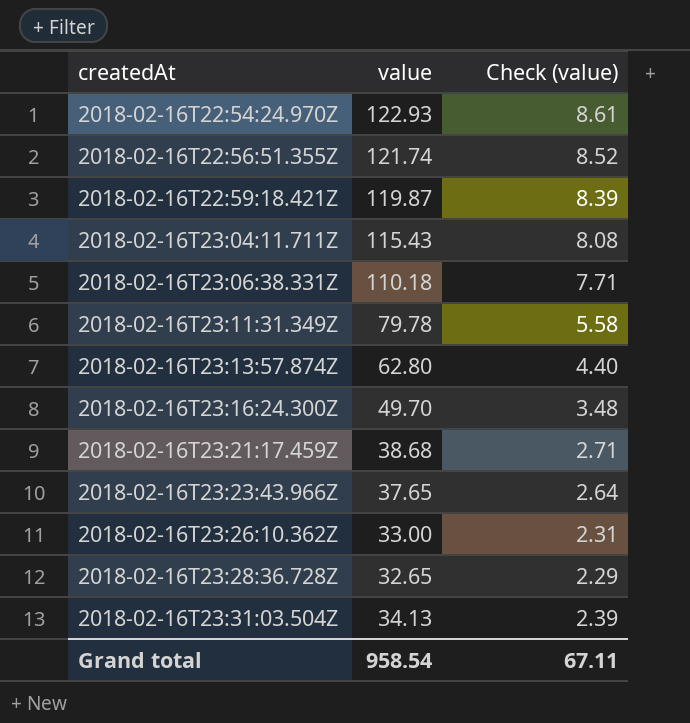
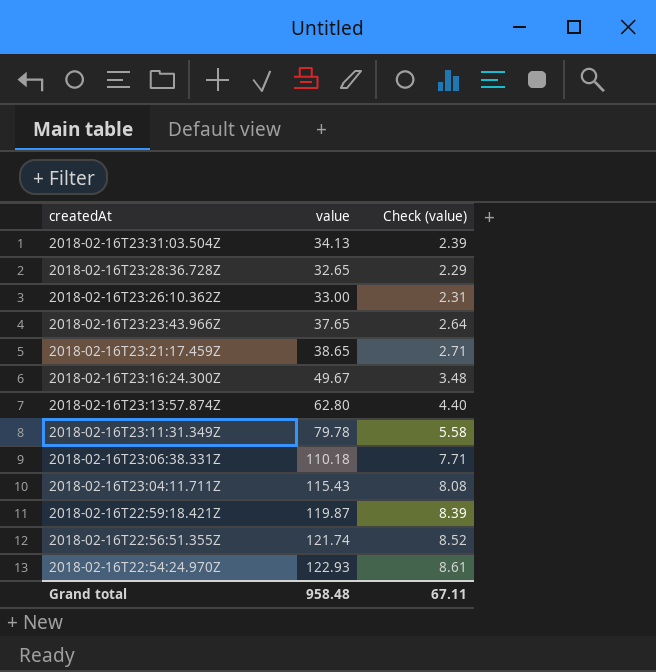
row order: createdAt ascending -> createdAt descending
2018-02-16T23:21:17.459Z | value: 38.68 -> 38.65
2018-02-16T23:16:24.300Z | value: 49.70 -> 49.67
Grand total | value: 958.54 -> 958.48

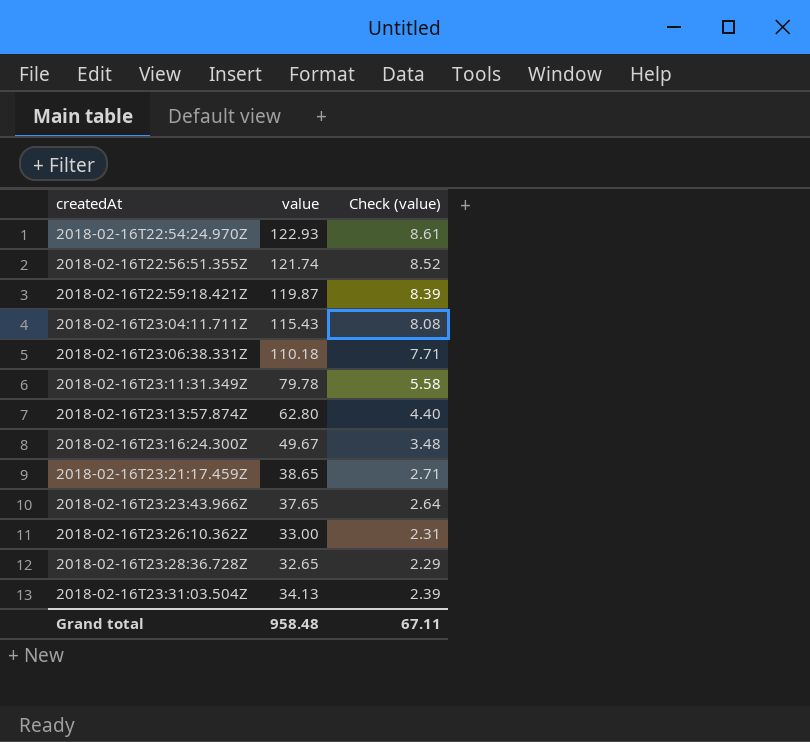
row order: createdAt descending -> createdAt ascending

